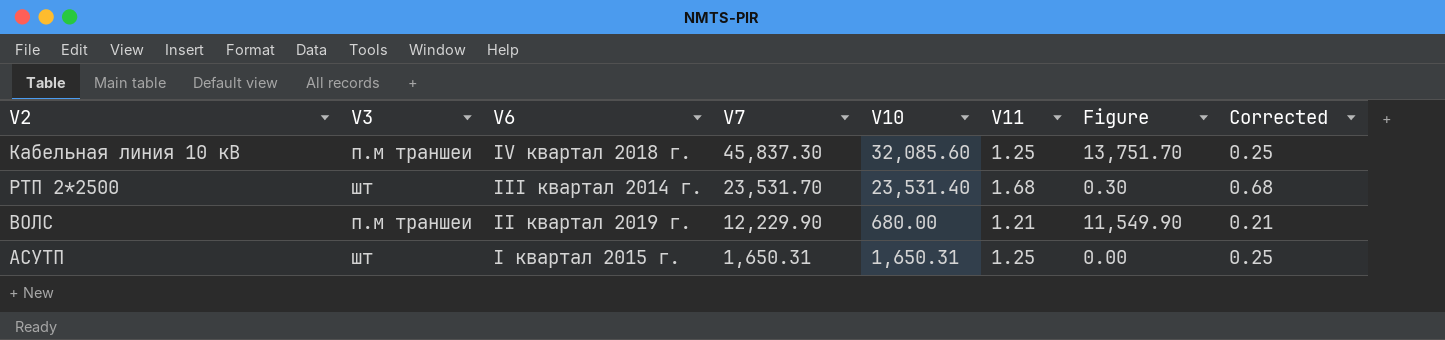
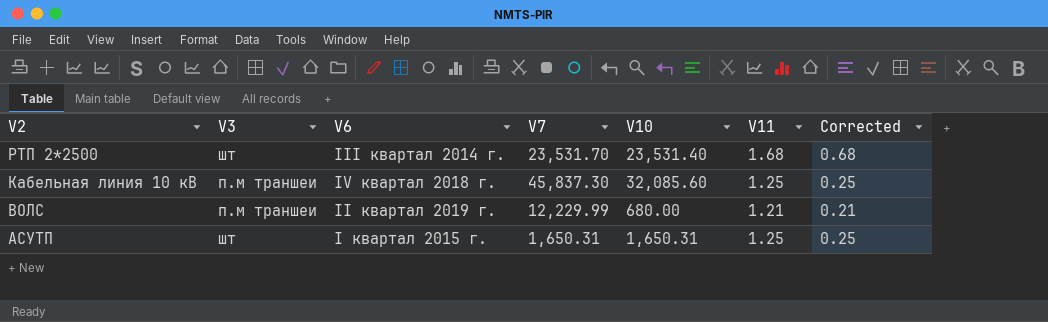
row order: V6 descending -> V2 descending
column Figure | formula: [V7] - [V10] -> none
ВОЛС | V7: 12,229.90 -> 12,229.99

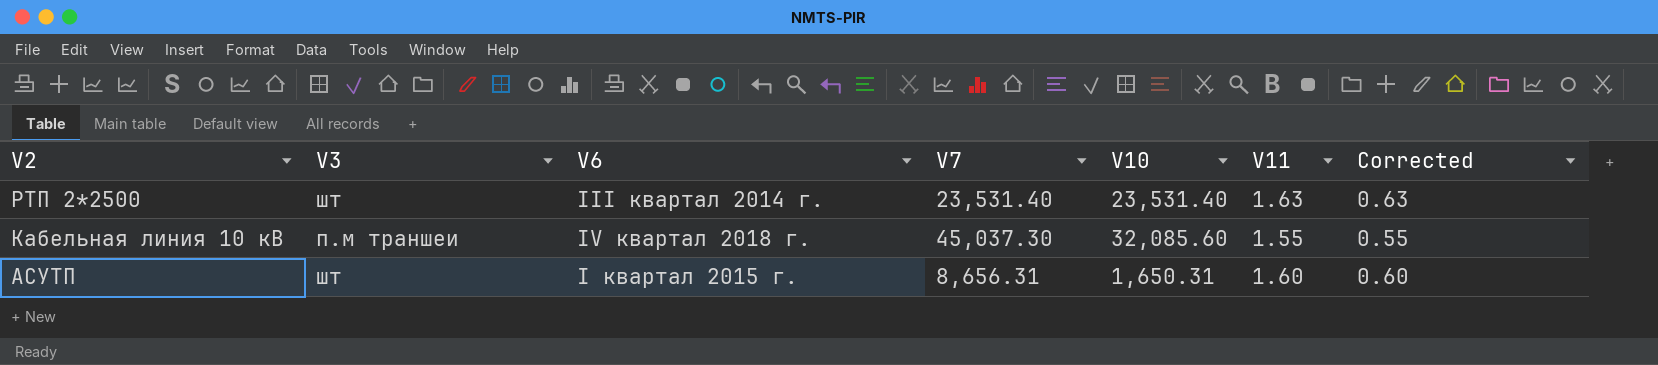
row ВОЛС: п.м траншеи | II квартал 2019 г. | 12,229.99 | 680.00 | 1.21 | 0.21 -> none
РТП 2*2500 | V7: 23,531.70 -> 23,531.40
РТП 2*2500 | V11: 1.68 -> 1.63
РТП 2*2500 | Corrected: 0.68 -> 0.63
Кабельная линия 10 кВ | V7: 45,837.30 -> 45,037.30
Кабельная линия 10 кВ | V11: 1.25 -> 1.55
Кабельная линия 10 кВ | Corrected: 0.25 -> 0.55
АСУТП | V7: 1,650.31 -> 8,656.31
АСУТП | V11: 1.25 -> 1.60
АСУТП | Corrected: 0.25 -> 0.60

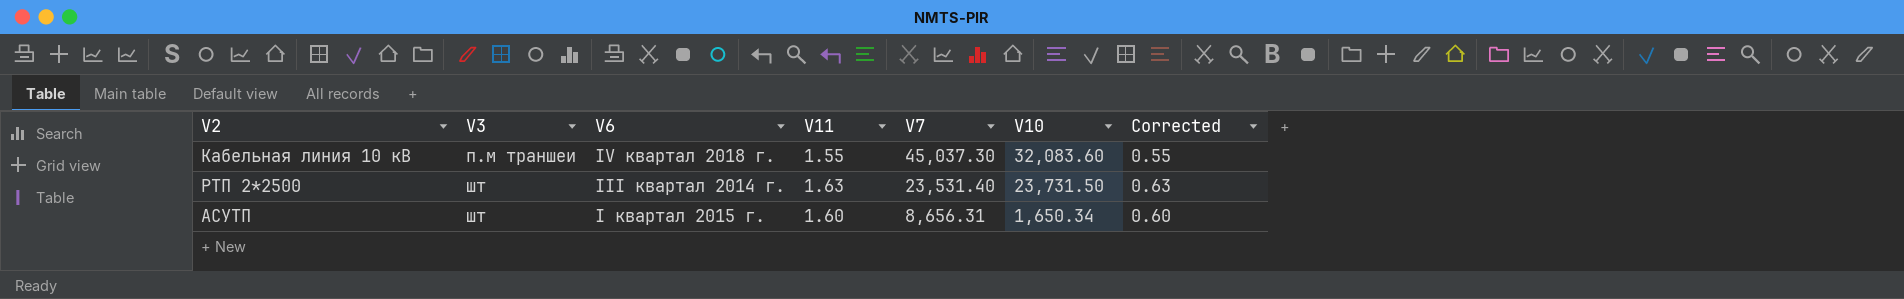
row order: V2 descending -> V3 ascending
column V11 | position: 6 -> 4
Кабельная линия 10 кВ | V10: 32,085.60 -> 32,083.60
РТП 2*2500 | V10: 23,531.40 -> 23,731.50
АСУТП | V10: 1,650.31 -> 1,650.34

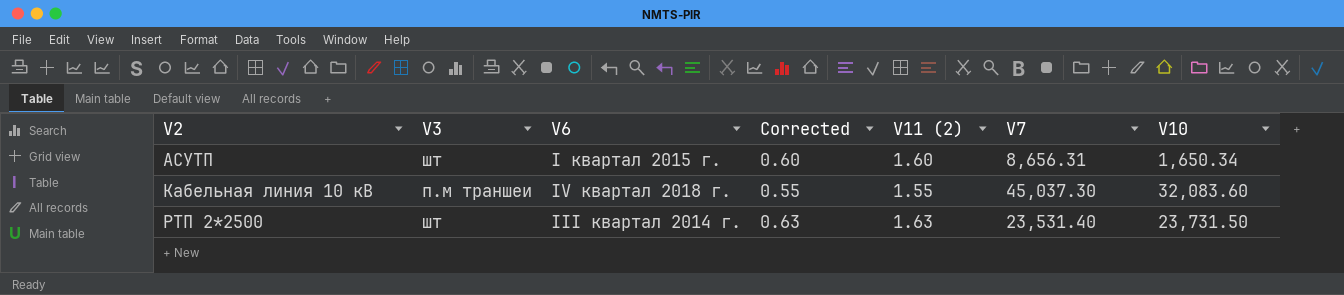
row order: V3 ascending -> V2 ascending
column Corrected | position: 7 -> 4
column name: V11 -> V11 (2)

